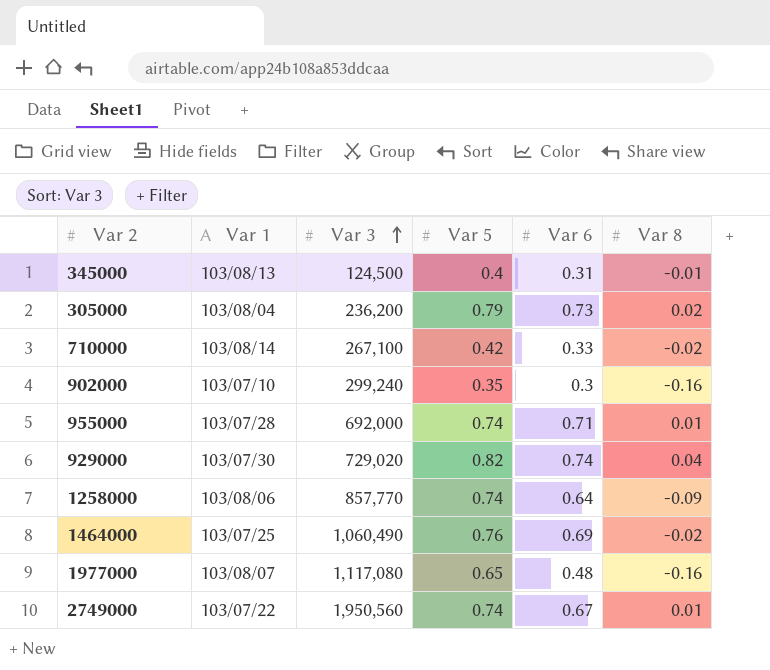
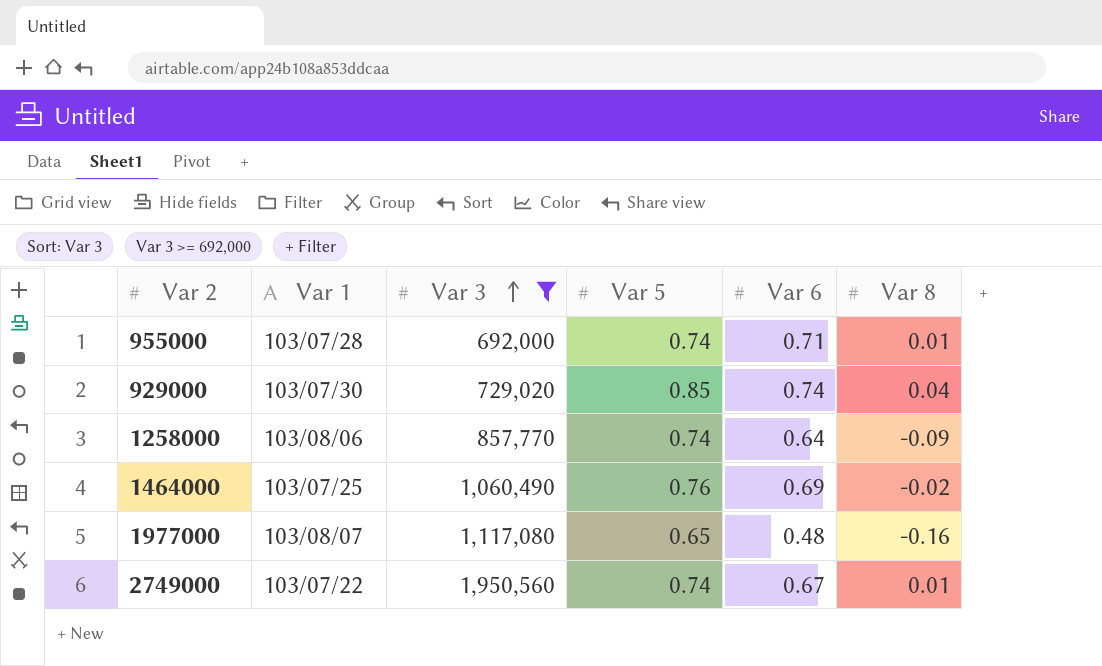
filter: none -> Var 3 >= 692,000
929000 | Var 5: 0.82 -> 0.85

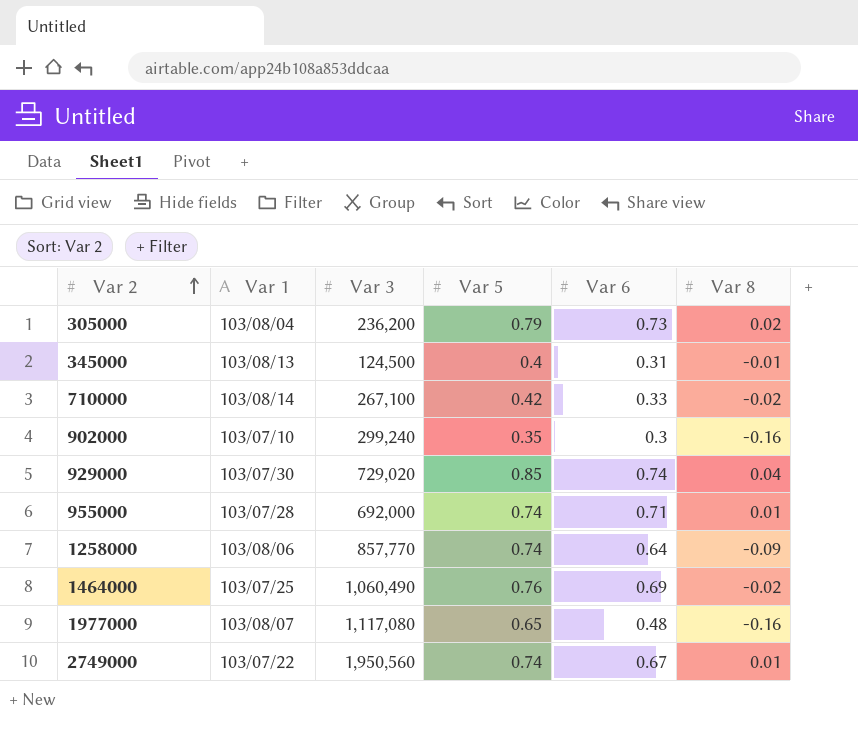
filter: Var 3 >= 692,000 -> none
row order: Var 3 ascending -> Var 2 ascending

